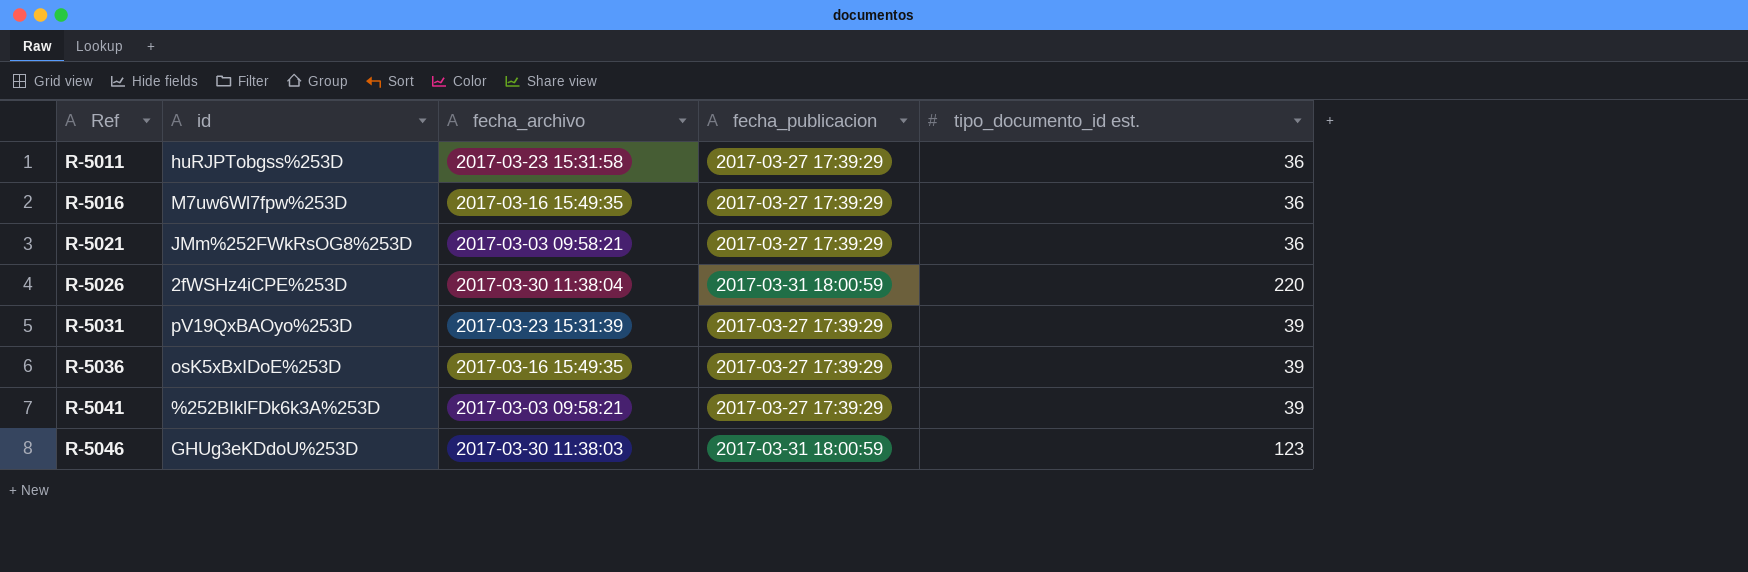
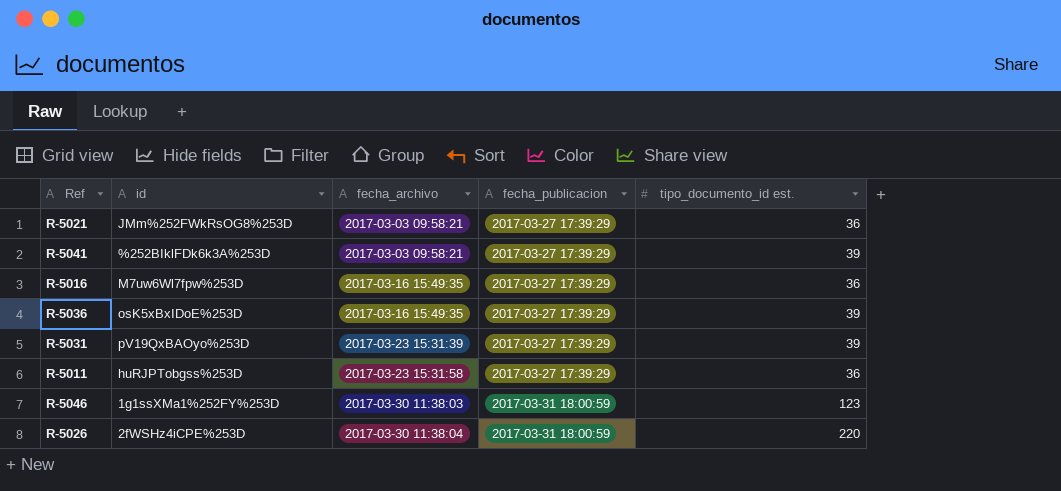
row order: Ref ascending -> fecha_archivo ascending
R-5046 | id: GHUg3eKDdoU%253D -> 1g1ssXMa1%252FY%253D

